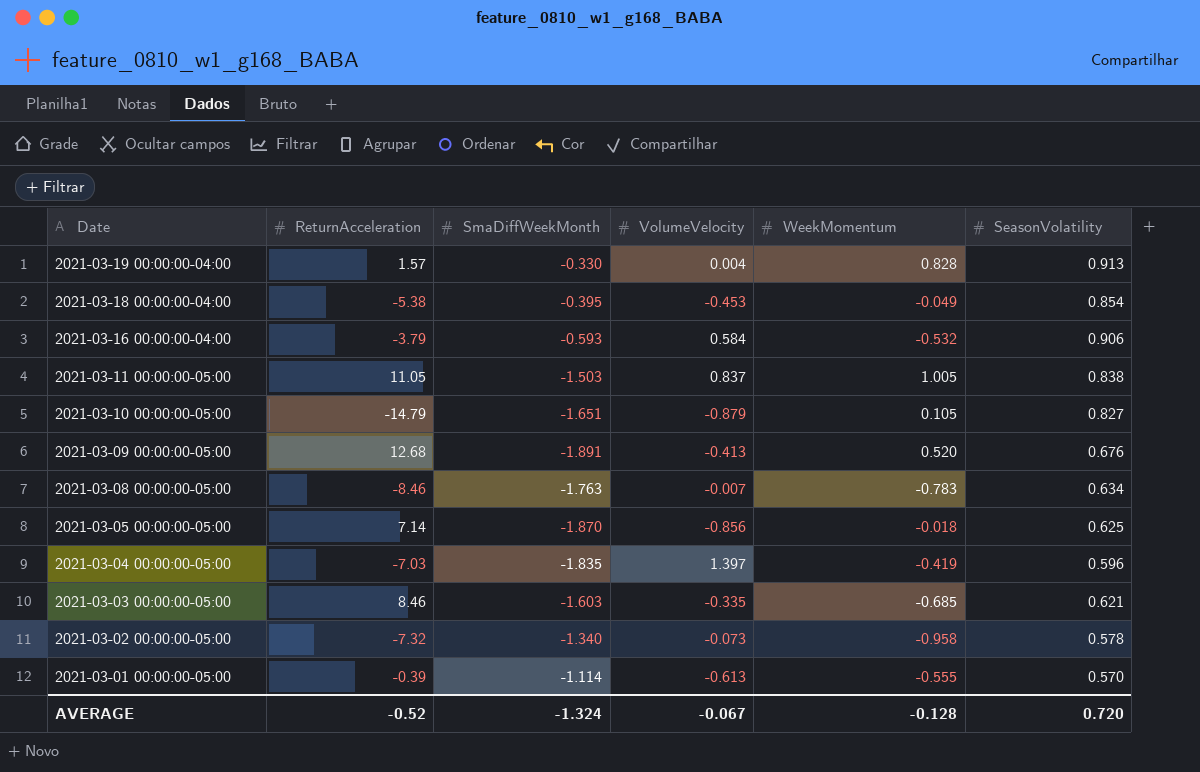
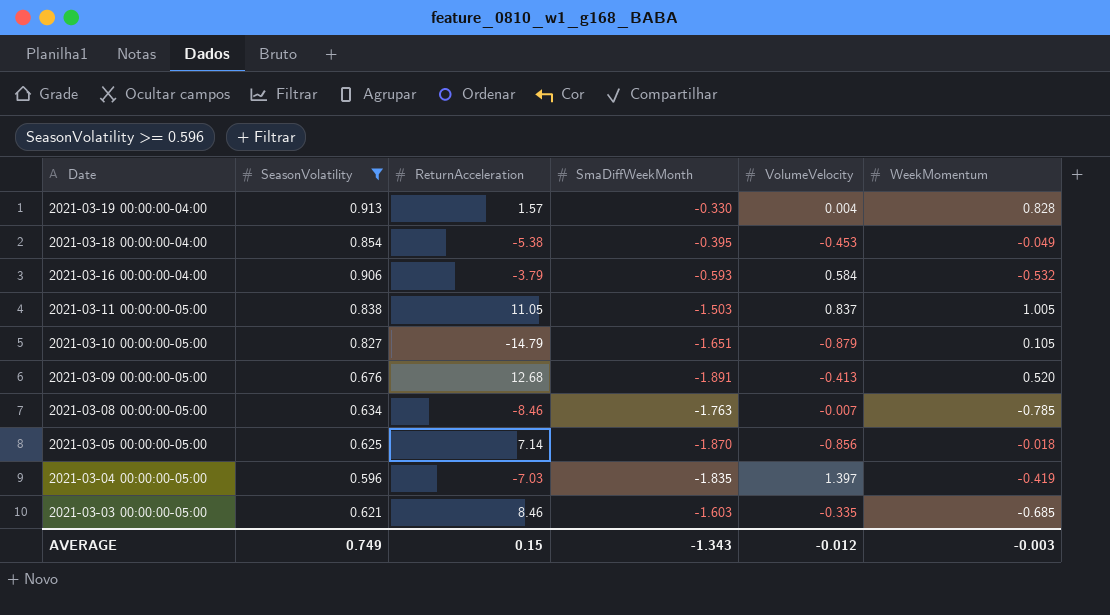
filter: none -> SeasonVolatility >= 0.596
column SeasonVolatility | position: 6 -> 2
2021-03-08 00:00:00-05:00 | WeekMomentum: -0.783 -> -0.785
AVERAGE | SeasonVolatility: 0.720 -> 0.749
AVERAGE | ReturnAcceleration: -0.52 -> 0.15
AVERAGE | SmaDiffWeekMonth: -1.324 -> -1.343
AVERAGE | VolumeVelocity: -0.067 -> -0.012
AVERAGE | WeekMomentum: -0.128 -> -0.003

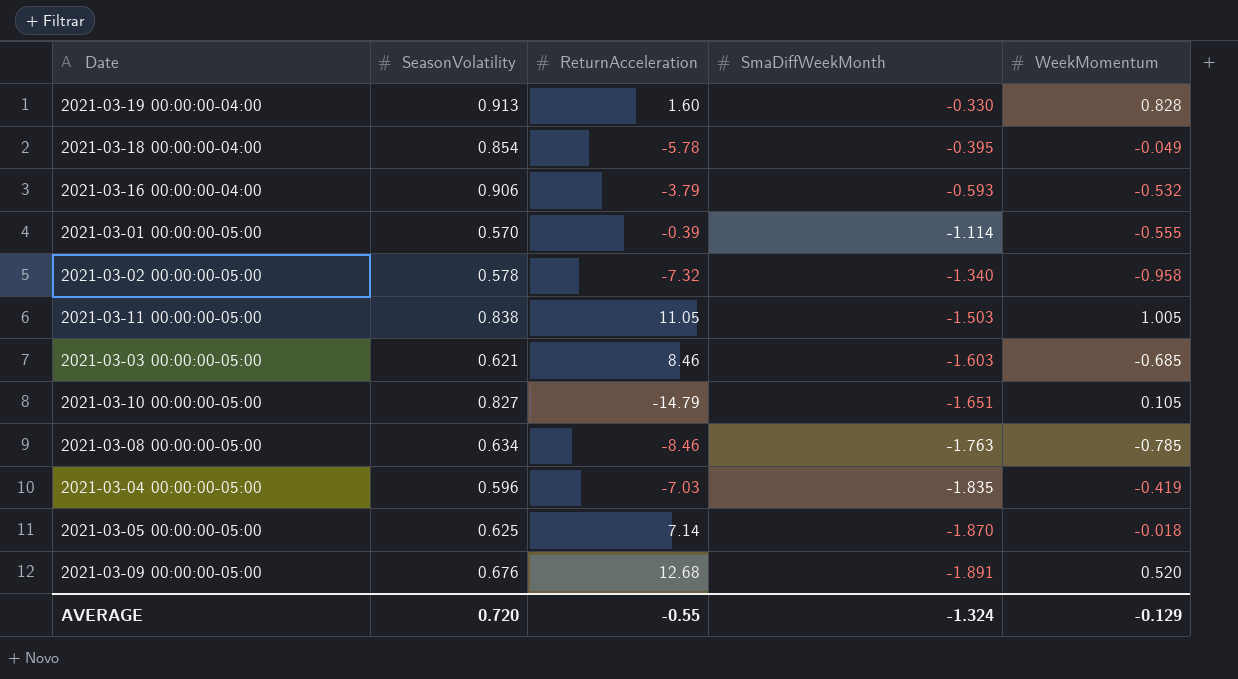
filter: SeasonVolatility >= 0.596 -> none
row order: Date descending -> SmaDiffWeekMonth descending
column VolumeVelocity | position: 5 -> none
2021-03-19 00:00:00-04:00 | ReturnAcceleration: 1.57 -> 1.60
2021-03-18 00:00:00-04:00 | ReturnAcceleration: -5.38 -> -5.78
AVERAGE | SeasonVolatility: 0.749 -> 0.720
AVERAGE | ReturnAcceleration: 0.15 -> -0.55
AVERAGE | SmaDiffWeekMonth: -1.343 -> -1.324
AVERAGE | WeekMomentum: -0.003 -> -0.129

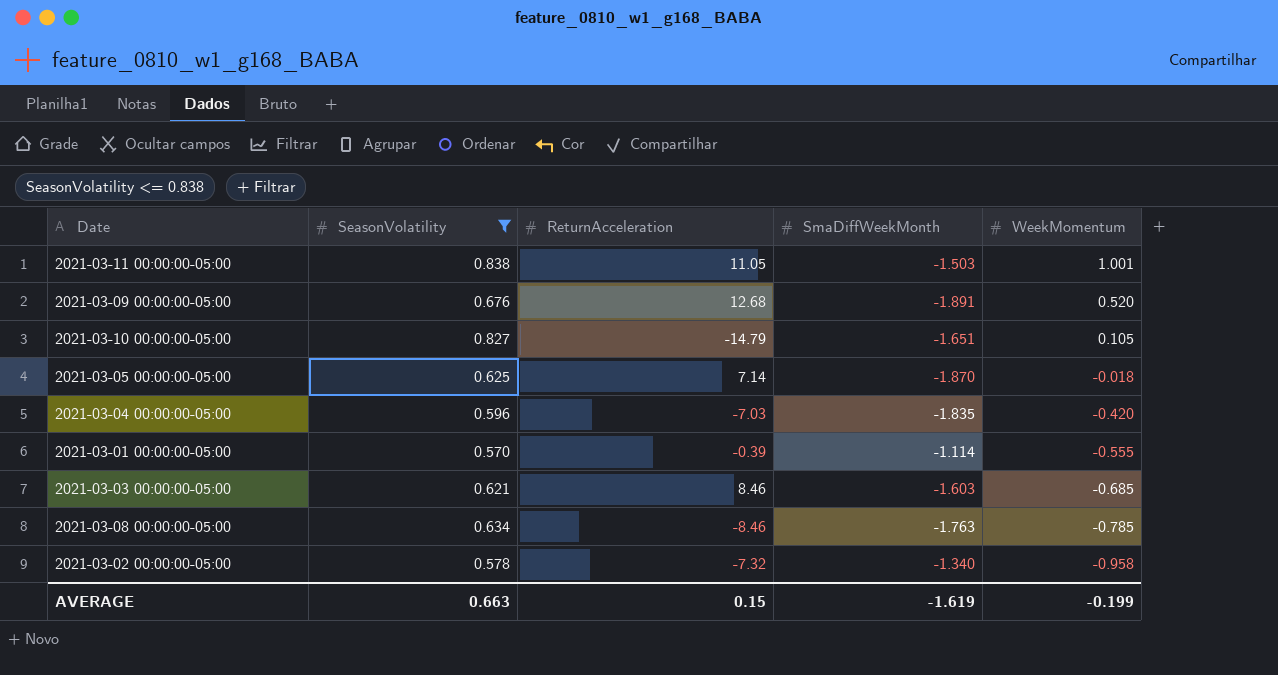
filter: none -> SeasonVolatility <= 0.838
row order: SmaDiffWeekMonth descending -> WeekMomentum descending
2021-03-11 00:00:00-05:00 | WeekMomentum: 1.005 -> 1.001
2021-03-04 00:00:00-05:00 | WeekMomentum: -0.419 -> -0.420
AVERAGE | SeasonVolatility: 0.720 -> 0.663
AVERAGE | ReturnAcceleration: -0.55 -> 0.15
AVERAGE | SmaDiffWeekMonth: -1.324 -> -1.619
AVERAGE | WeekMomentum: -0.129 -> -0.199

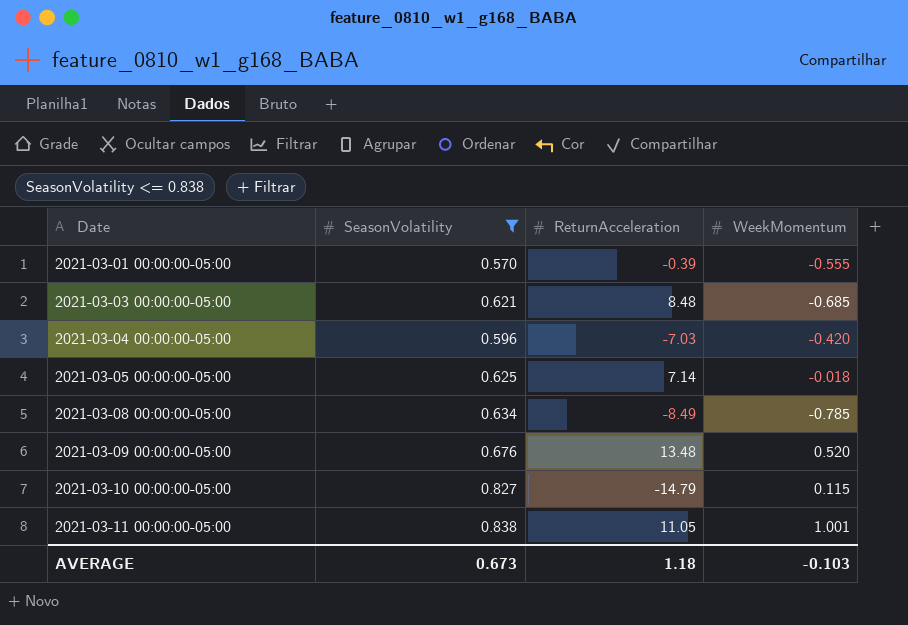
row order: WeekMomentum descending -> Date ascending
column SmaDiffWeekMonth | position: 4 -> none
row 2021-03-02 00:00:00-05:00: 0.578 | -7.32 | -1.340 | -0.958 -> none
2021-03-03 00:00:00-05:00 | ReturnAcceleration: 8.46 -> 8.48
2021-03-08 00:00:00-05:00 | ReturnAcceleration: -8.46 -> -8.49
2021-03-09 00:00:00-05:00 | ReturnAcceleration: 12.68 -> 13.48
2021-03-10 00:00:00-05:00 | WeekMomentum: 0.105 -> 0.115
AVERAGE | SeasonVolatility: 0.663 -> 0.673
AVERAGE | ReturnAcceleration: 0.15 -> 1.18
AVERAGE | WeekMomentum: -0.199 -> -0.103

